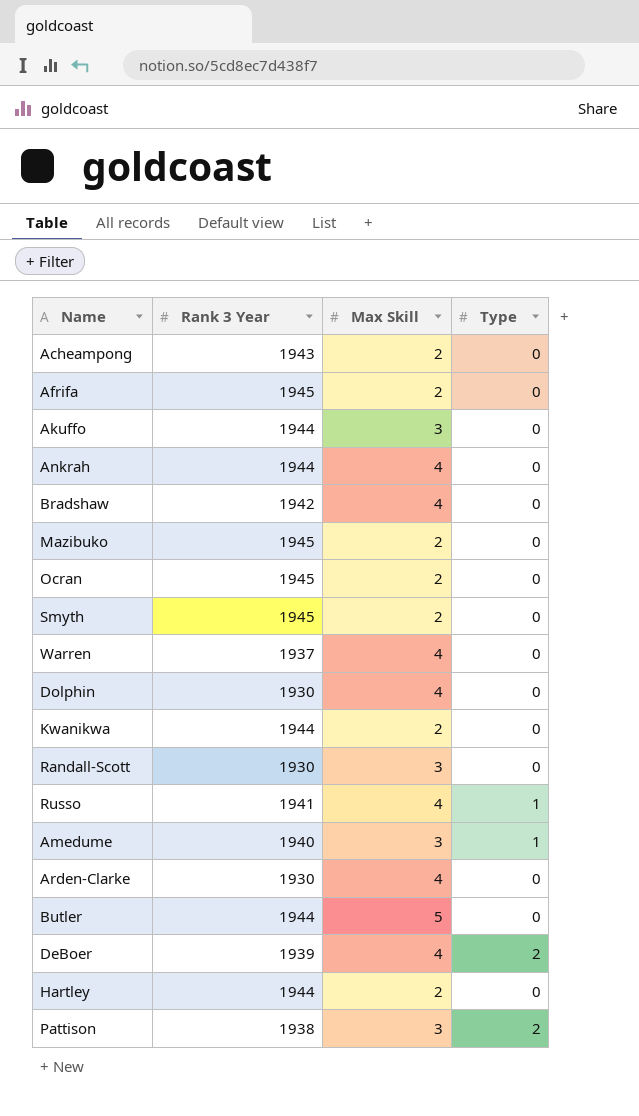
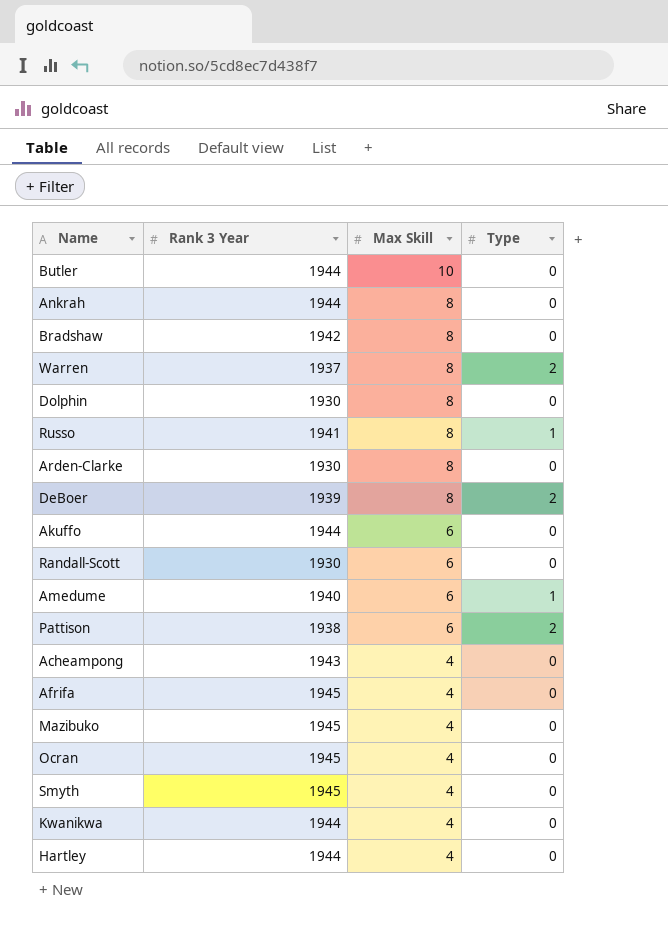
row order: none -> Max Skill descending
Butler | Max Skill: 5 -> 10
Ankrah | Max Skill: 4 -> 8
Bradshaw | Max Skill: 4 -> 8
Warren | Max Skill: 4 -> 8
Warren | Type: 0 -> 2
Dolphin | Max Skill: 4 -> 8
Russo | Max Skill: 4 -> 8
Arden-Clarke | Max Skill: 4 -> 8
DeBoer | Max Skill: 4 -> 8
Akuffo | Max Skill: 3 -> 6
Randall-Scott | Max Skill: 3 -> 6
Amedume | Max Skill: 3 -> 6
Pattison | Max Skill: 3 -> 6
Acheampong | Max Skill: 2 -> 4
Afrifa | Max Skill: 2 -> 4
Mazibuko | Max Skill: 2 -> 4
Ocran | Max Skill: 2 -> 4
Smyth | Max Skill: 2 -> 4
Kwanikwa | Max Skill: 2 -> 4
Hartley | Max Skill: 2 -> 4

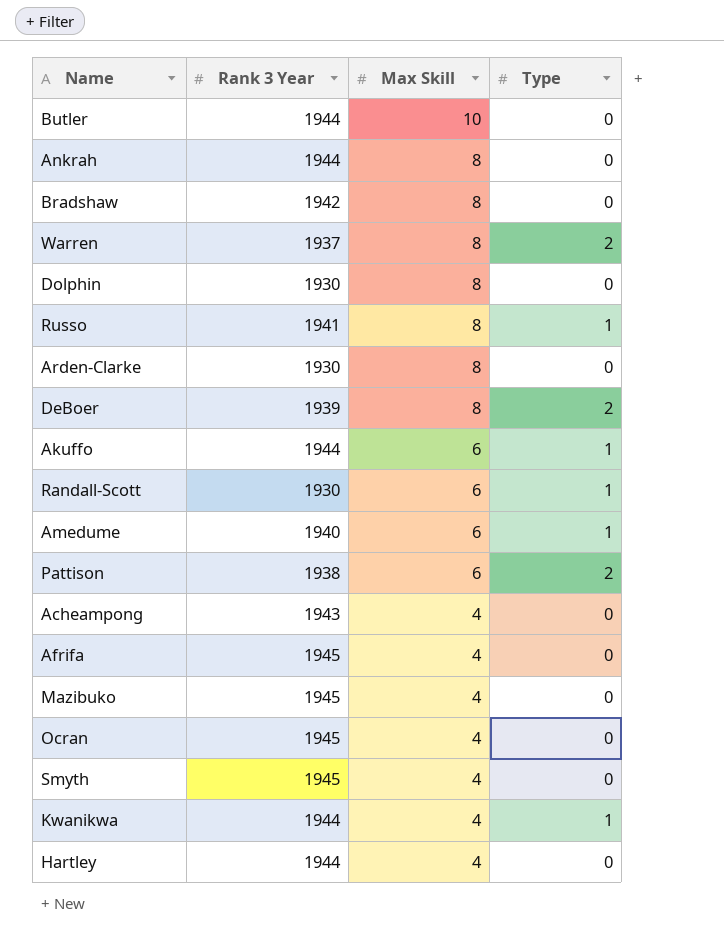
Akuffo | Type: 0 -> 1
Randall-Scott | Type: 0 -> 1
Kwanikwa | Type: 0 -> 1

